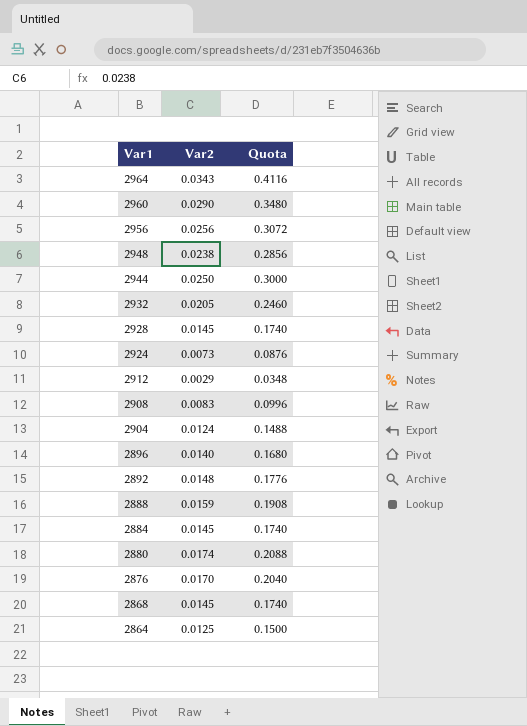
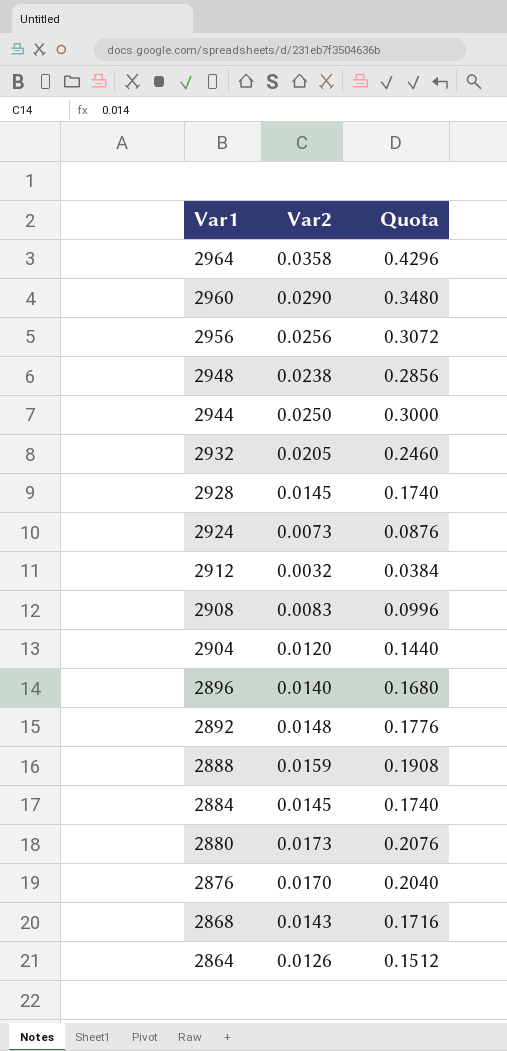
2964 | Var2: 0.0343 -> 0.0358
2964 | Quota: 0.4116 -> 0.4296
2912 | Var2: 0.0029 -> 0.0032
2912 | Quota: 0.0348 -> 0.0384
2904 | Var2: 0.0124 -> 0.0120
2904 | Quota: 0.1488 -> 0.1440
2880 | Var2: 0.0174 -> 0.0173
2880 | Quota: 0.2088 -> 0.2076
2868 | Var2: 0.0145 -> 0.0143
2868 | Quota: 0.1740 -> 0.1716
2864 | Var2: 0.0125 -> 0.0126
2864 | Quota: 0.1500 -> 0.1512

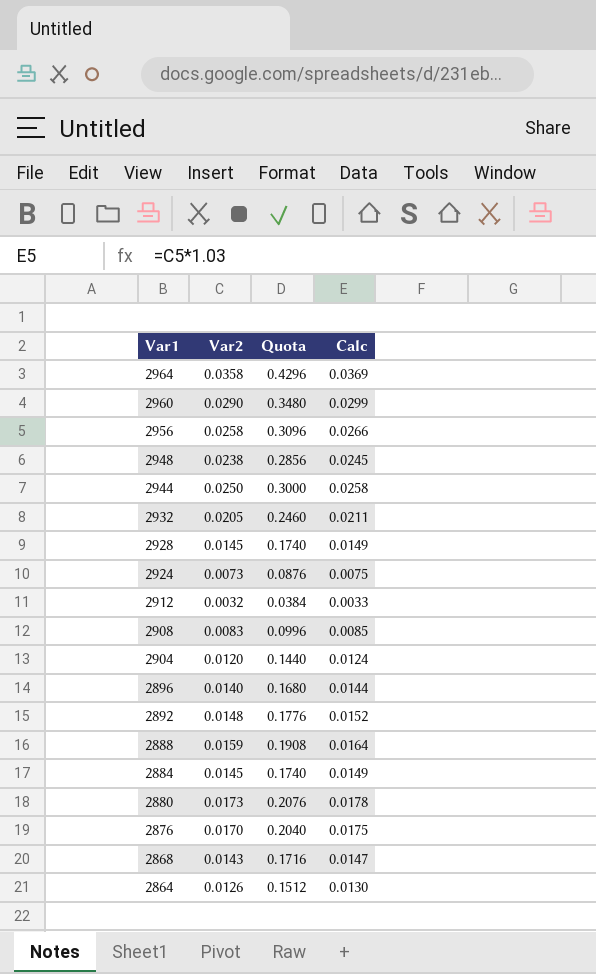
column Calc | formula: none -> [Var2] * 1.03
2956 | Var2: 0.0256 -> 0.0258
2956 | Quota: 0.3072 -> 0.3096

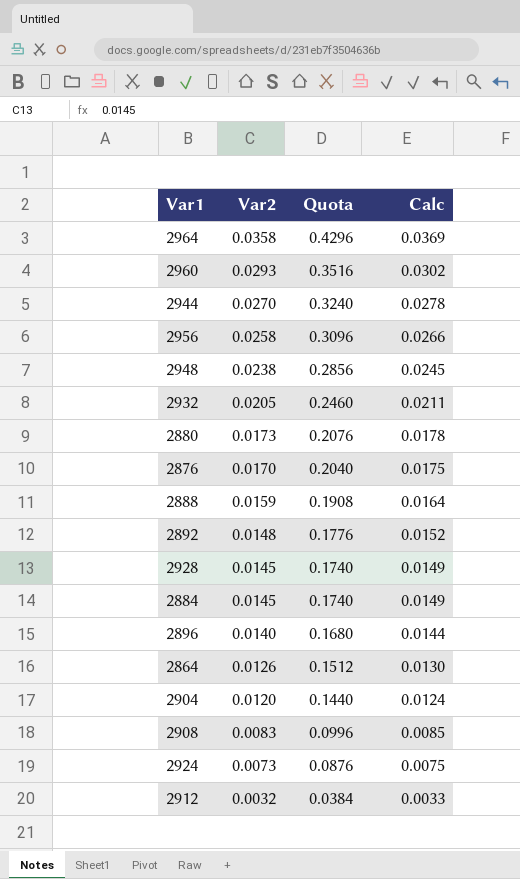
row order: Var1 descending -> Var2 descending
row 2868: 0.0143 | 0.1716 | 0.0147 -> none
2960 | Var2: 0.0290 -> 0.0293
2960 | Quota: 0.3480 -> 0.3516
2960 | Calc: 0.0299 -> 0.0302
2944 | Var2: 0.0250 -> 0.0270
2944 | Quota: 0.3000 -> 0.3240
2944 | Calc: 0.0258 -> 0.0278

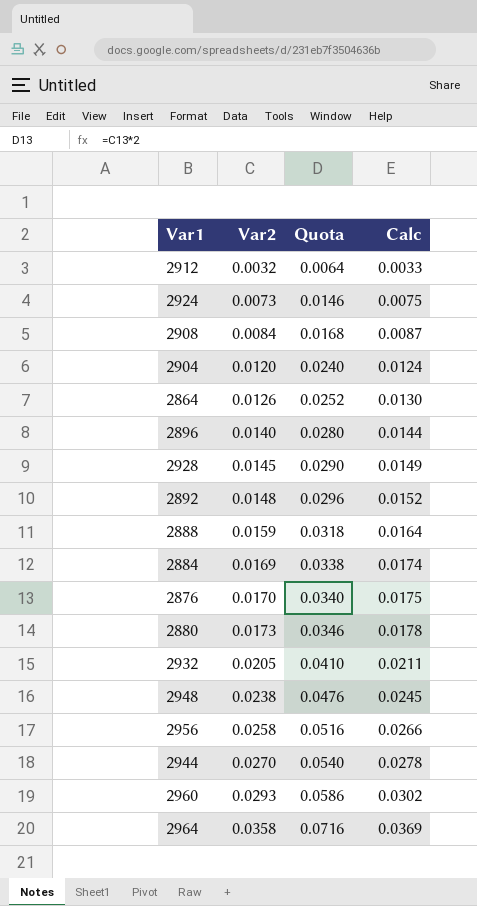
row order: Var2 descending -> Var2 ascending
column Quota | formula: [Var2] * 12 -> [Var2] * 2
2908 | Var2: 0.0083 -> 0.0084
2908 | Calc: 0.0085 -> 0.0087
2884 | Var2: 0.0145 -> 0.0169
2884 | Calc: 0.0149 -> 0.0174

